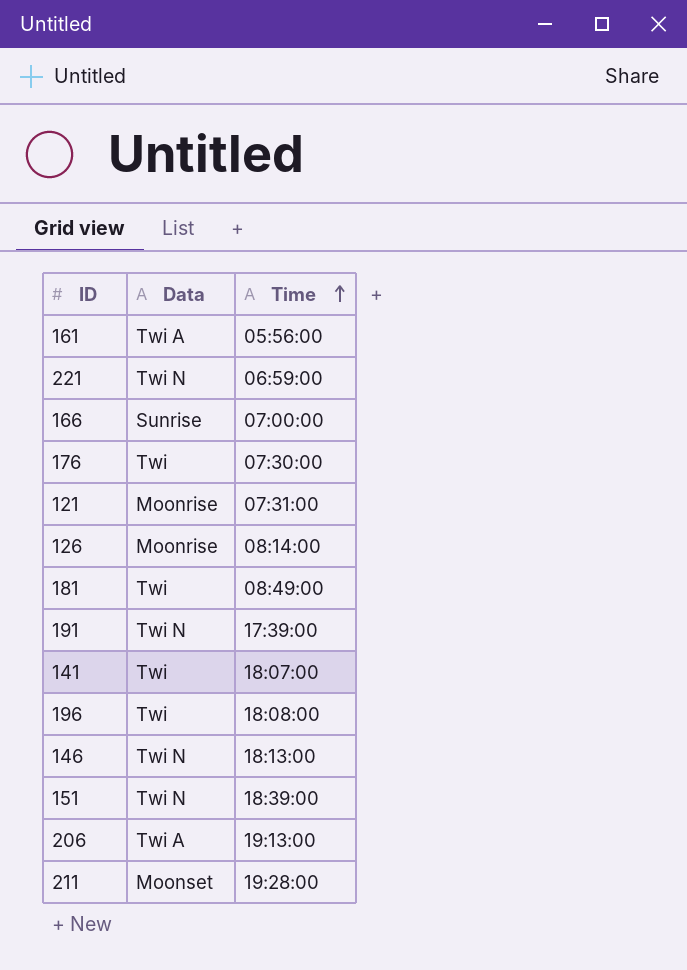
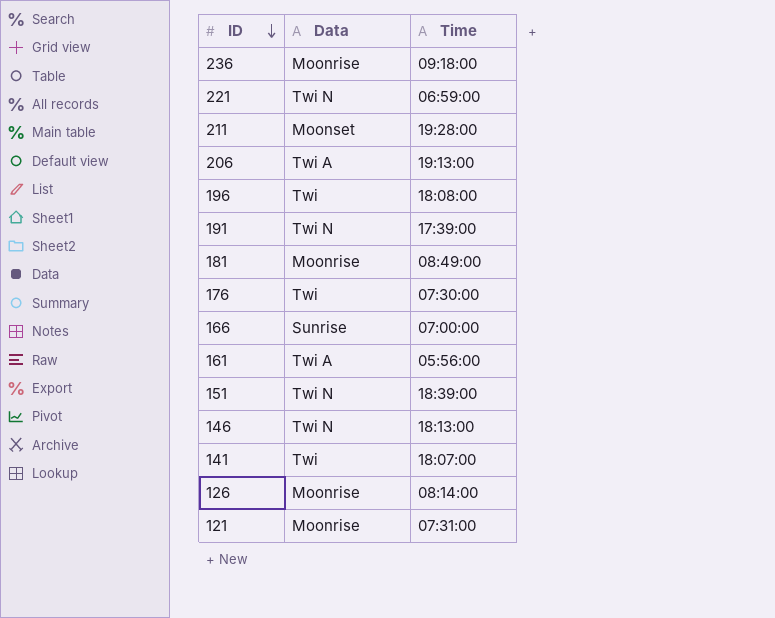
row order: Time ascending -> ID descending
row 236: none -> Moonrise | 09:18:00
181 | Data: Twi -> Moonrise

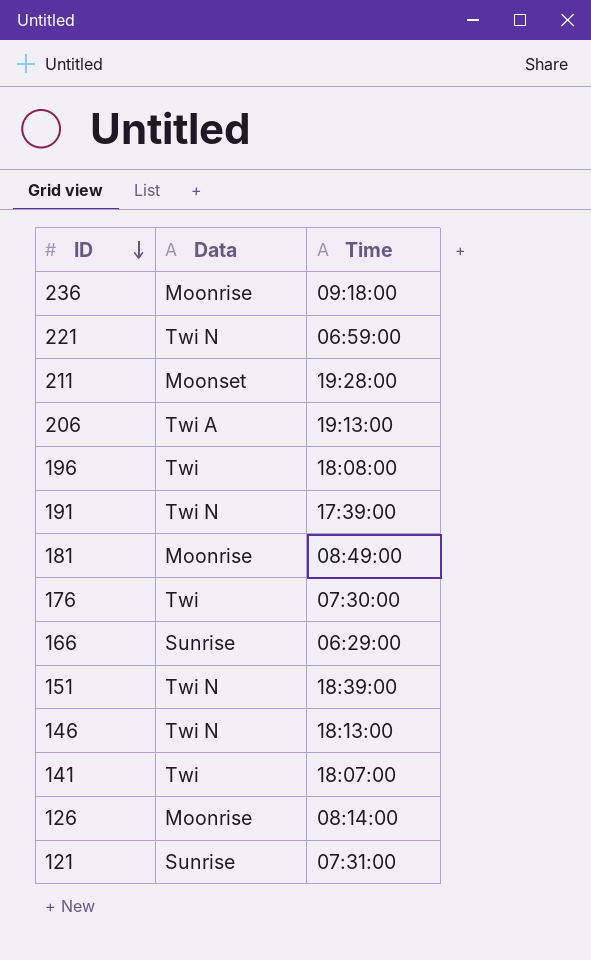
row 161: Twi A | 05:56:00 -> none
166 | Time: 07:00:00 -> 06:29:00
121 | Data: Moonrise -> Sunrise

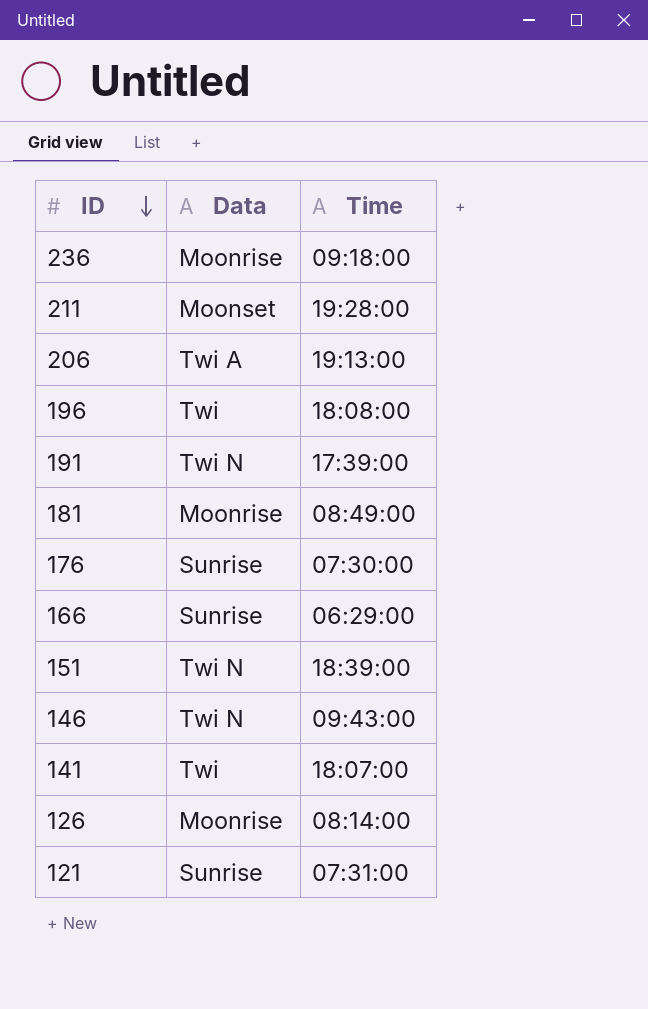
row 221: Twi N | 06:59:00 -> none
176 | Data: Twi -> Sunrise
146 | Time: 18:13:00 -> 09:43:00

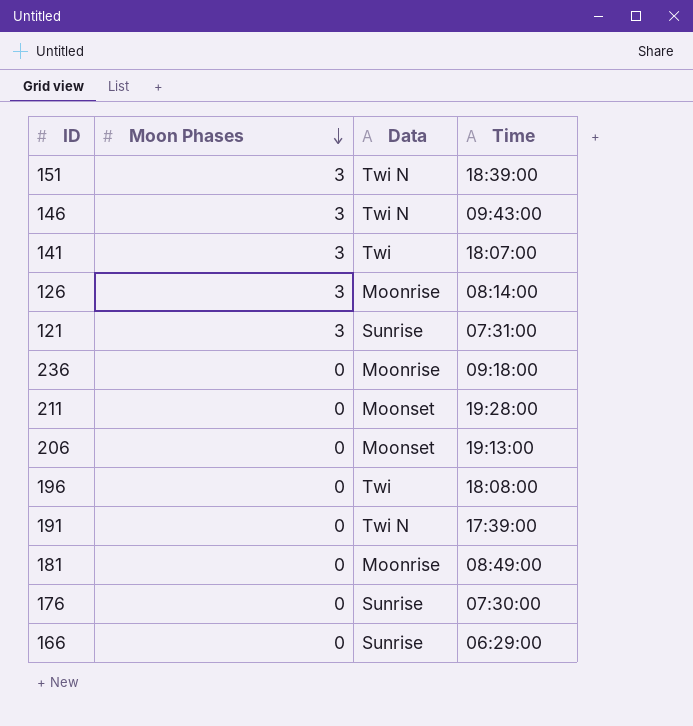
row order: ID descending -> Moon Phases descending
column Moon Phases | position: none -> 2
206 | Data: Twi A -> Moonset

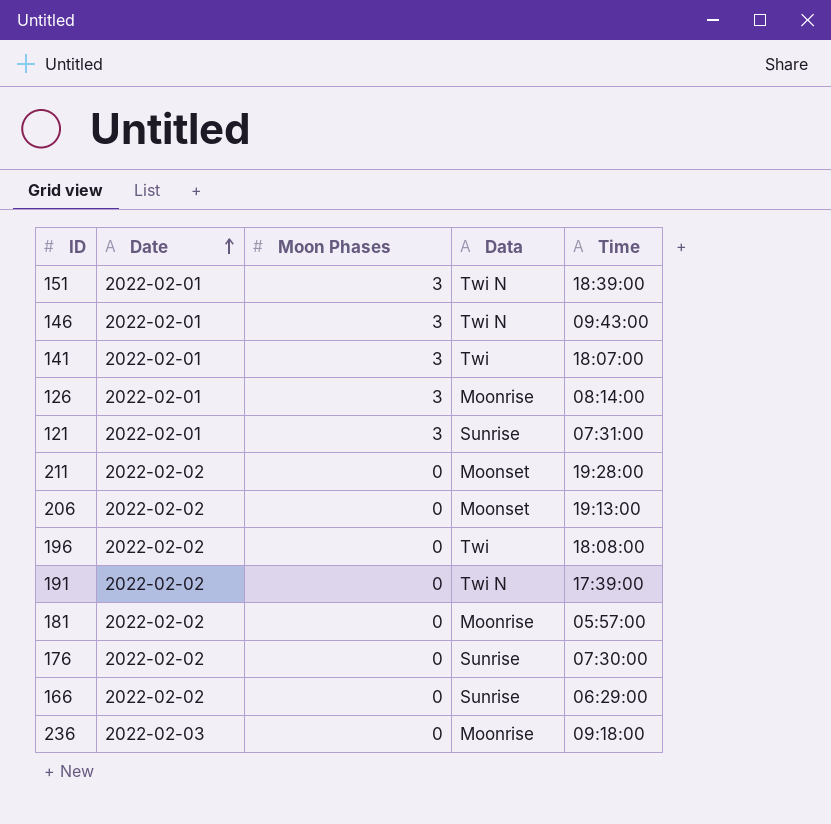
row order: Moon Phases descending -> Date ascending
column Date | position: none -> 2
181 | Time: 08:49:00 -> 05:57:00

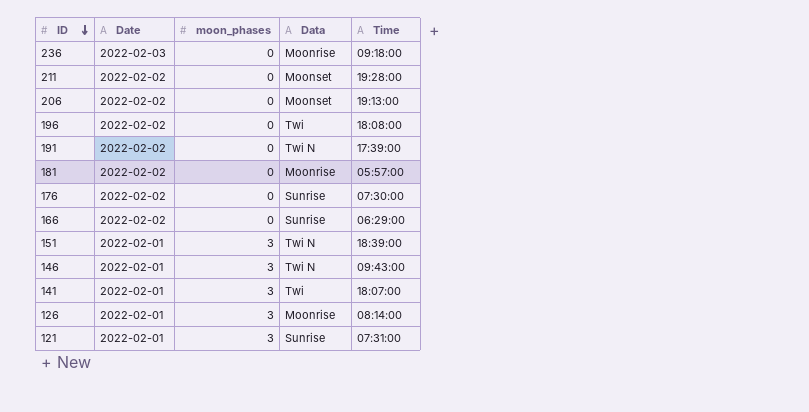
row order: Date ascending -> ID descending
column name: Moon Phases -> moon_phases

